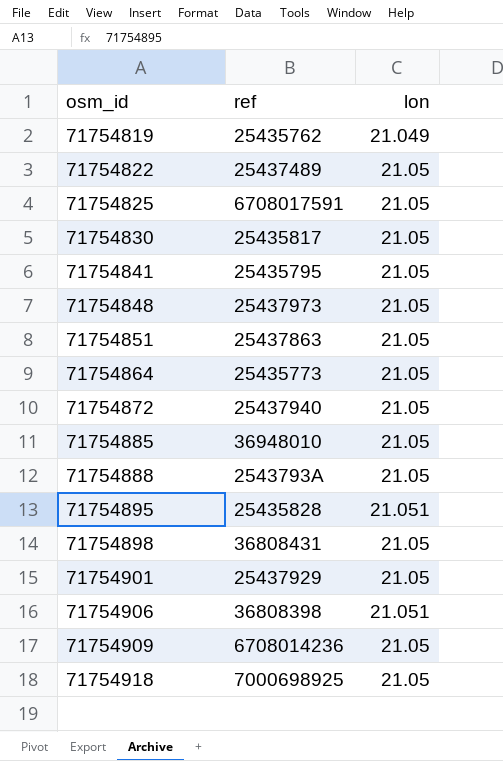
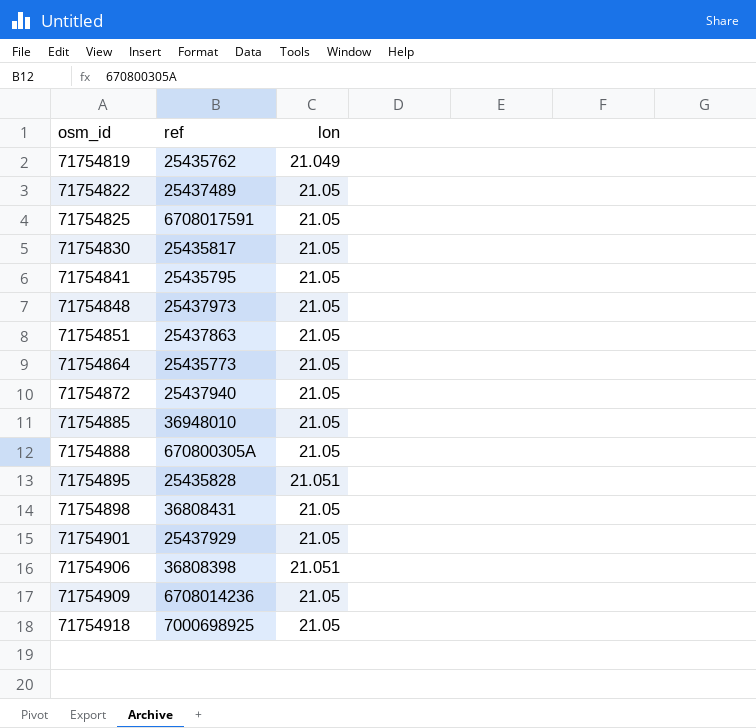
71754888 | ref: 2543793A -> 670800305A

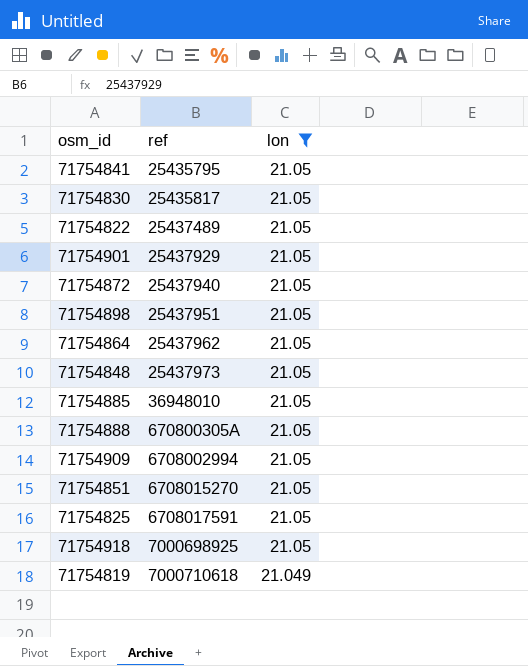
filter: none -> lon != 21.051
row order: osm_id ascending -> ref ascending
71754898 | ref: 36808431 -> 25437951
71754864 | ref: 25435773 -> 25437962
71754909 | ref: 6708014236 -> 6708002994
71754851 | ref: 25437863 -> 6708015270
71754819 | ref: 25435762 -> 7000710618

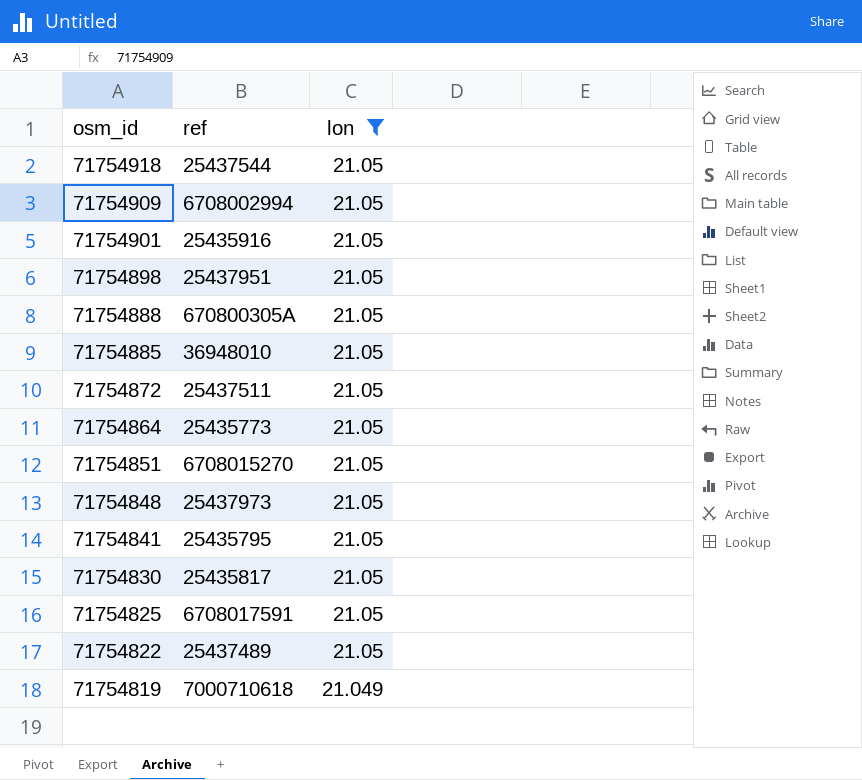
row order: ref ascending -> osm_id descending
71754918 | ref: 7000698925 -> 25437544
71754901 | ref: 25437929 -> 25435916
71754872 | ref: 25437940 -> 25437511
71754864 | ref: 25437962 -> 25435773

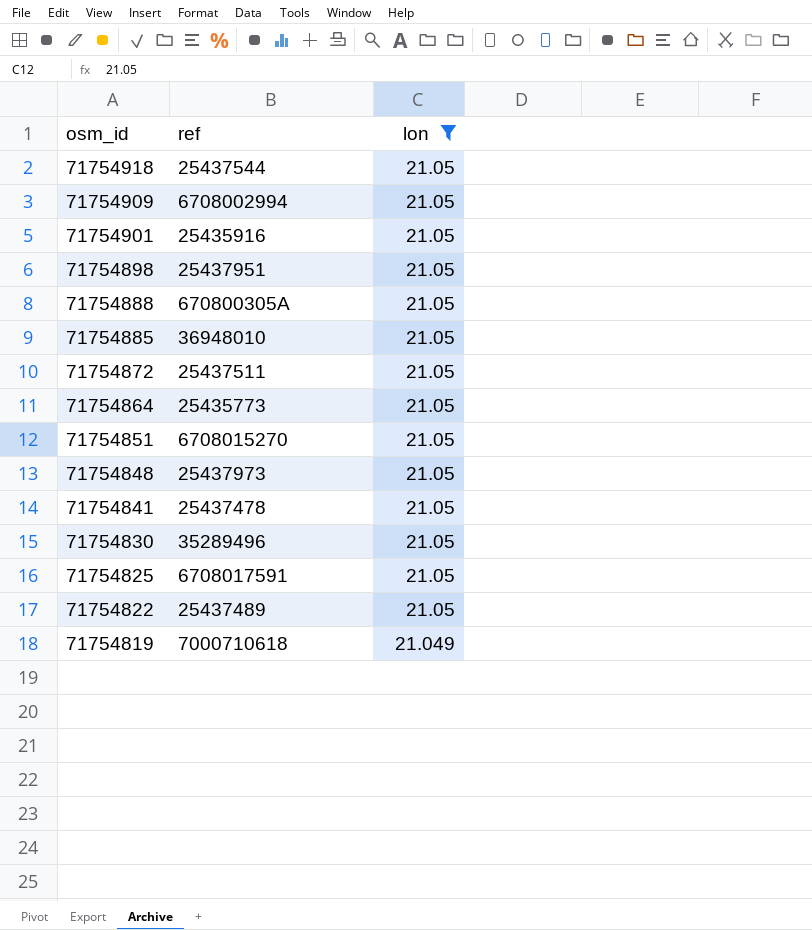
71754841 | ref: 25435795 -> 25437478
71754830 | ref: 25435817 -> 35289496

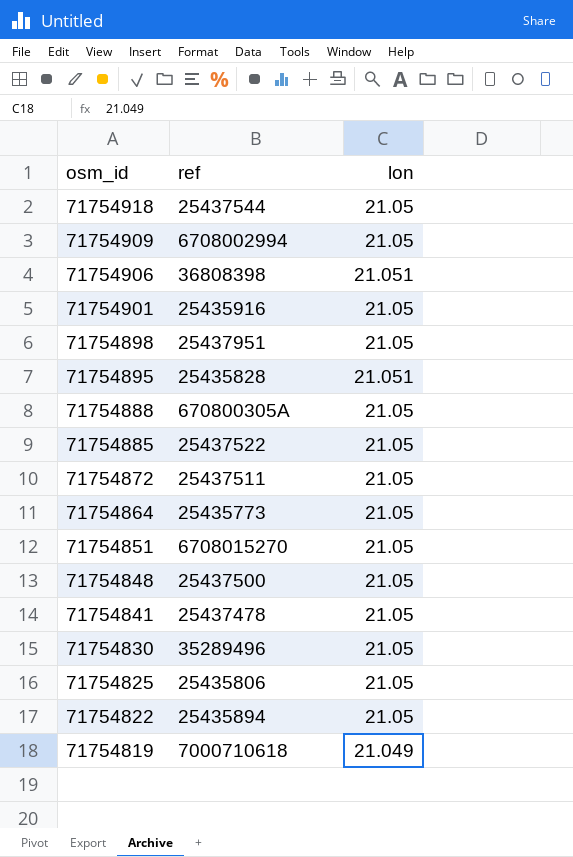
filter: lon != 21.051 -> none
71754885 | ref: 36948010 -> 25437522
71754848 | ref: 25437973 -> 25437500
71754825 | ref: 6708017591 -> 25435806
71754822 | ref: 25437489 -> 25435894

